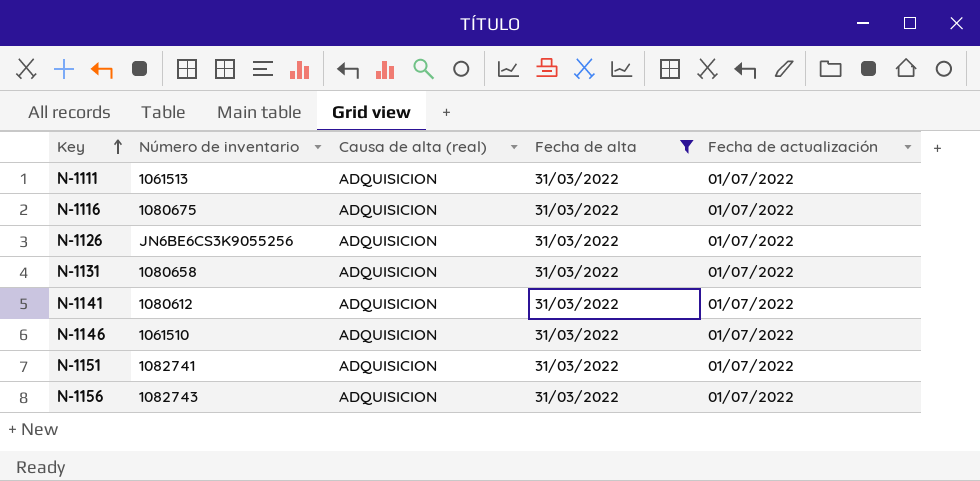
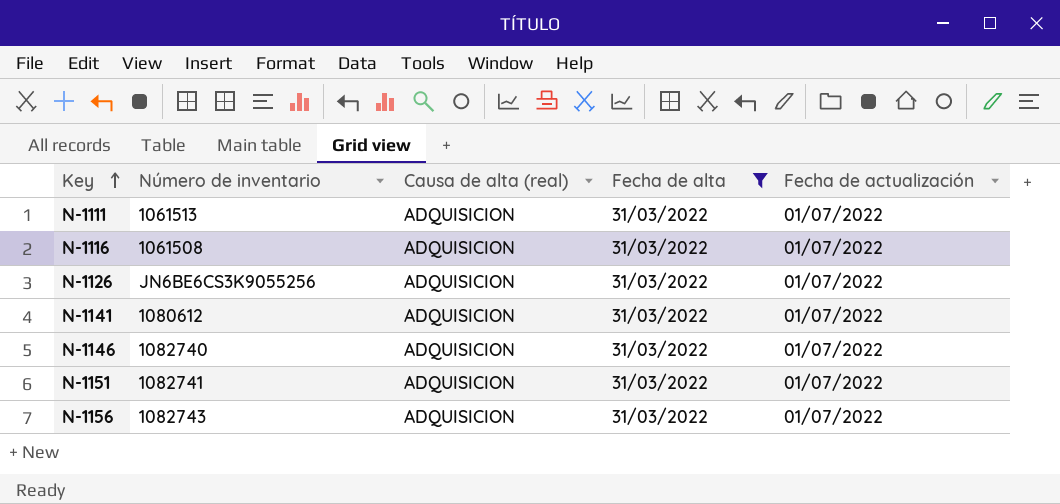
row N-1131: 1080658 | ADQUISICION | 31/03/2022 | 01/07/2022 -> none
N-1116 | Número de inventario: 1080675 -> 1061508
N-1146 | Número de inventario: 1061510 -> 1082740

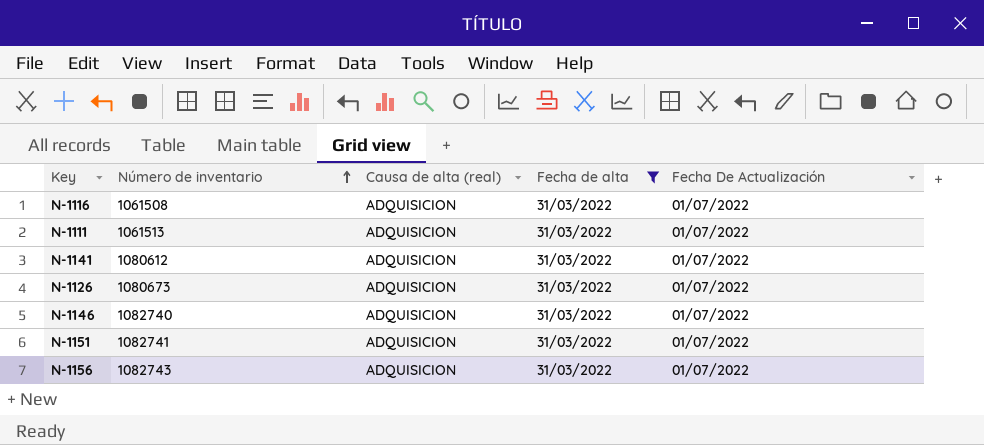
row order: Key ascending -> Número de inventario ascending
column name: Fecha de actualización -> Fecha De Actualización
N-1126 | Número de inventario: JN6BE6CS3K9055256 -> 1080673

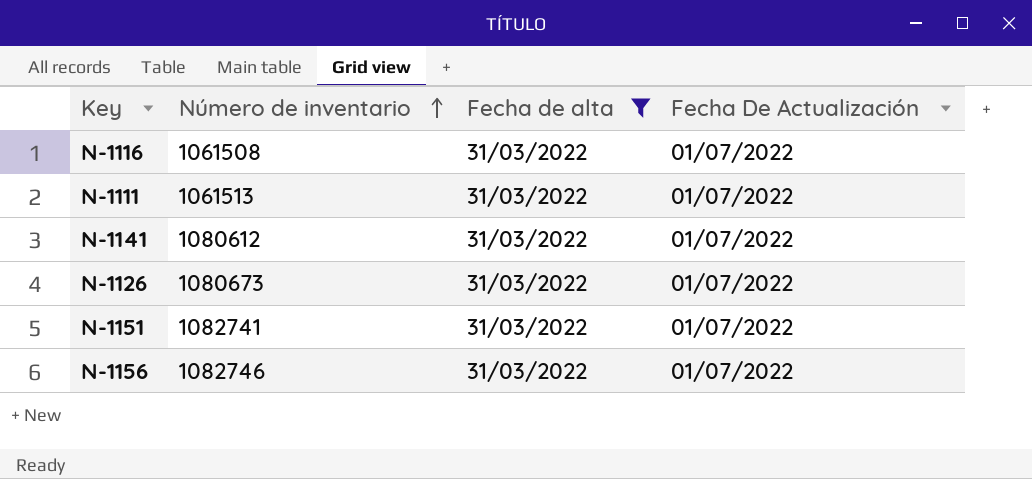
column Causa de alta (real) | position: 3 -> none
row N-1146: 1082740 | ADQUISICION | 31/03/2022 | 01/07/2022 -> none
N-1156 | Número de inventario: 1082743 -> 1082746

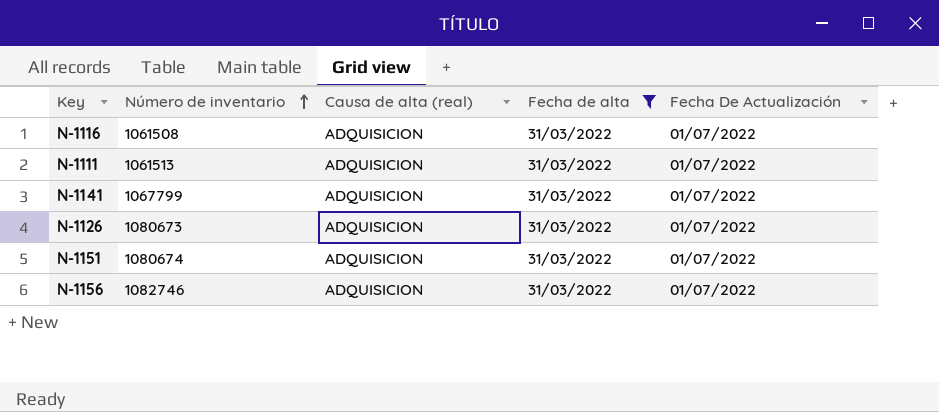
column Causa de alta (real) | position: none -> 3
N-1141 | Número de inventario: 1080612 -> 1067799
N-1151 | Número de inventario: 1082741 -> 1080674

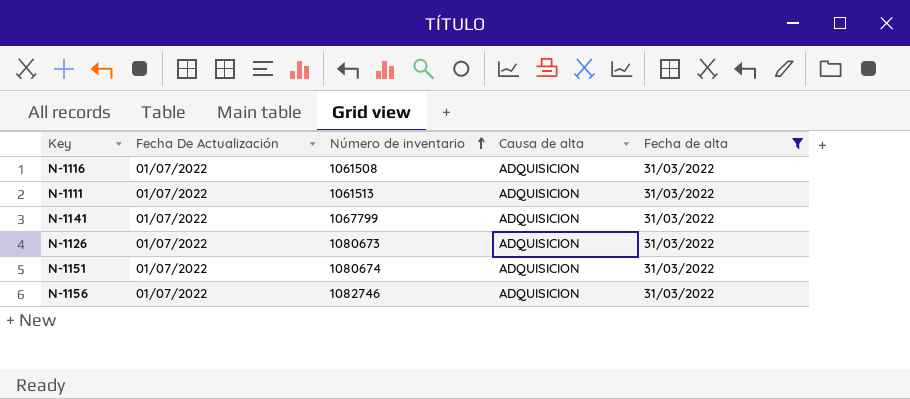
column Fecha De Actualización | position: 5 -> 2
column name: Causa de alta (real) -> Causa de alta

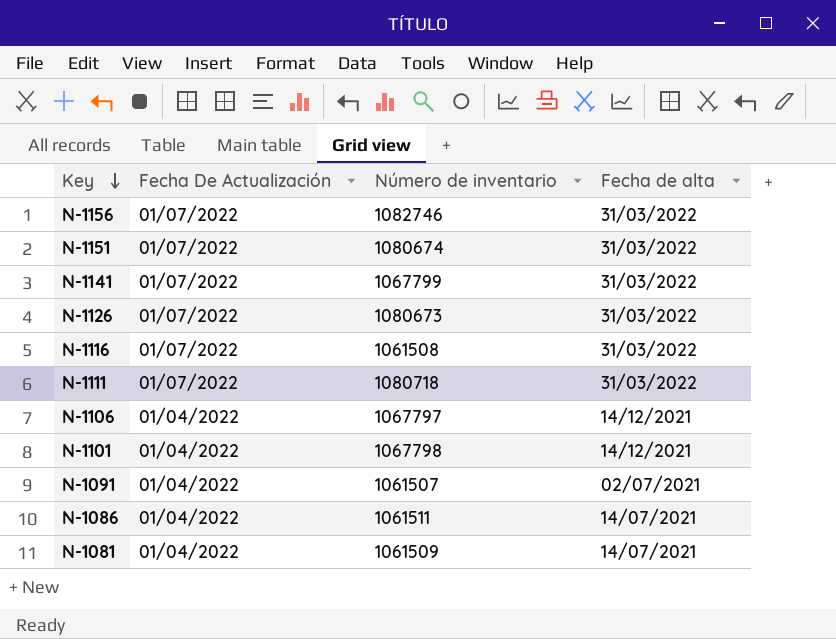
filter: Fecha de alta = 31/03/2022 -> none
row order: Número de inventario ascending -> Key descending
column Causa de alta | position: 4 -> none
N-1111 | Número de inventario: 1061513 -> 1080718

